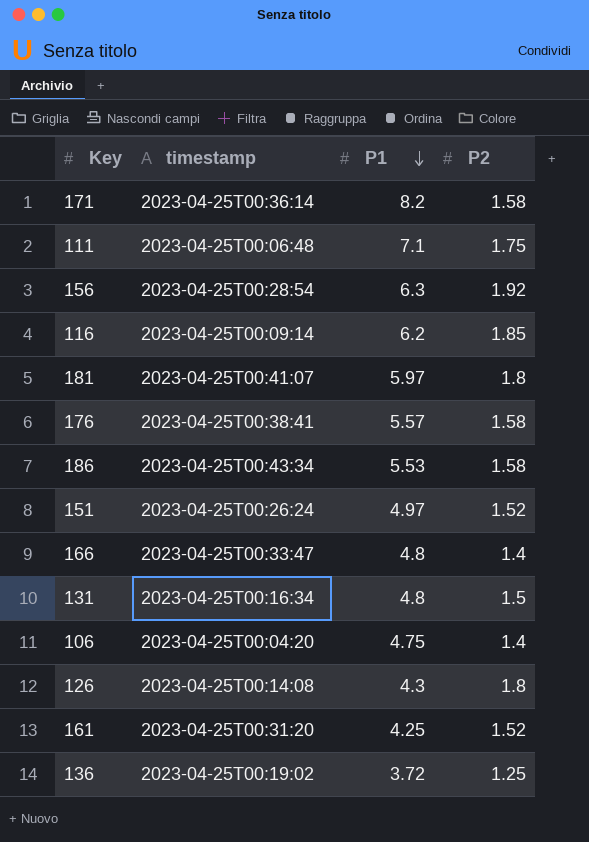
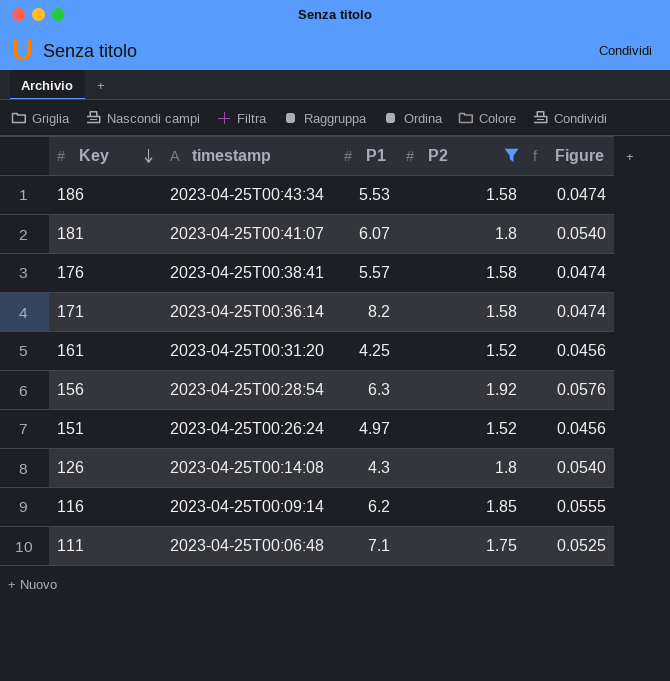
filter: none -> P2 >= 1.52
row order: P1 descending -> Key descending
column Figure | formula: none -> [P2] * 0.03
181 | P1: 5.97 -> 6.07

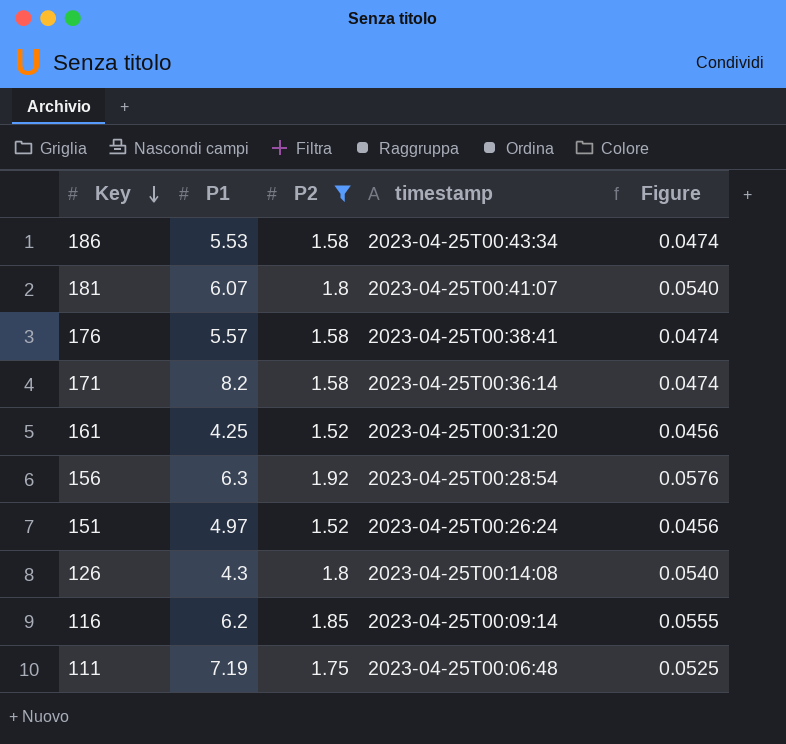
column timestamp | position: 2 -> 4
111 | P1: 7.1 -> 7.19

